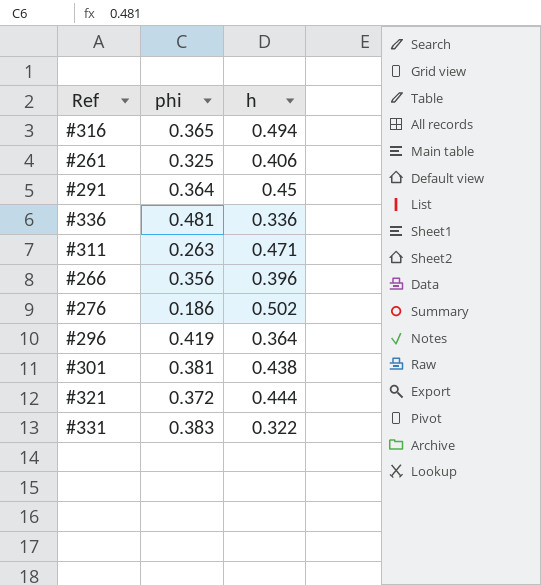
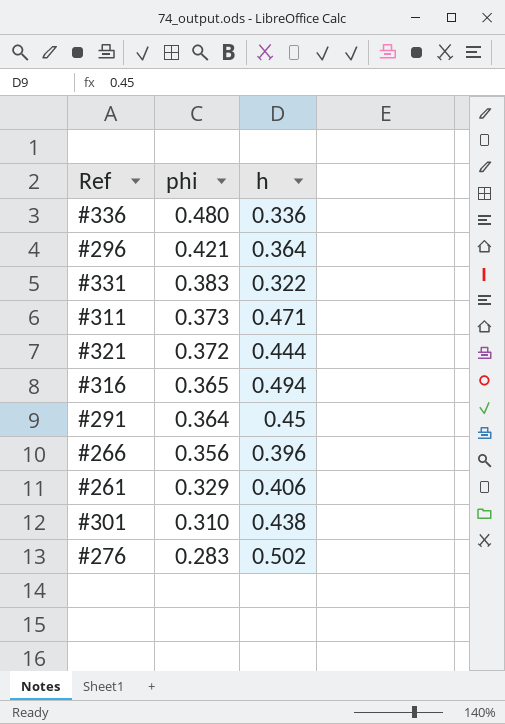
row order: none -> phi descending
#336 | phi: 0.481 -> 0.480
#296 | phi: 0.419 -> 0.421
#311 | phi: 0.263 -> 0.373
#261 | phi: 0.325 -> 0.329
#301 | phi: 0.381 -> 0.310
#276 | phi: 0.186 -> 0.283

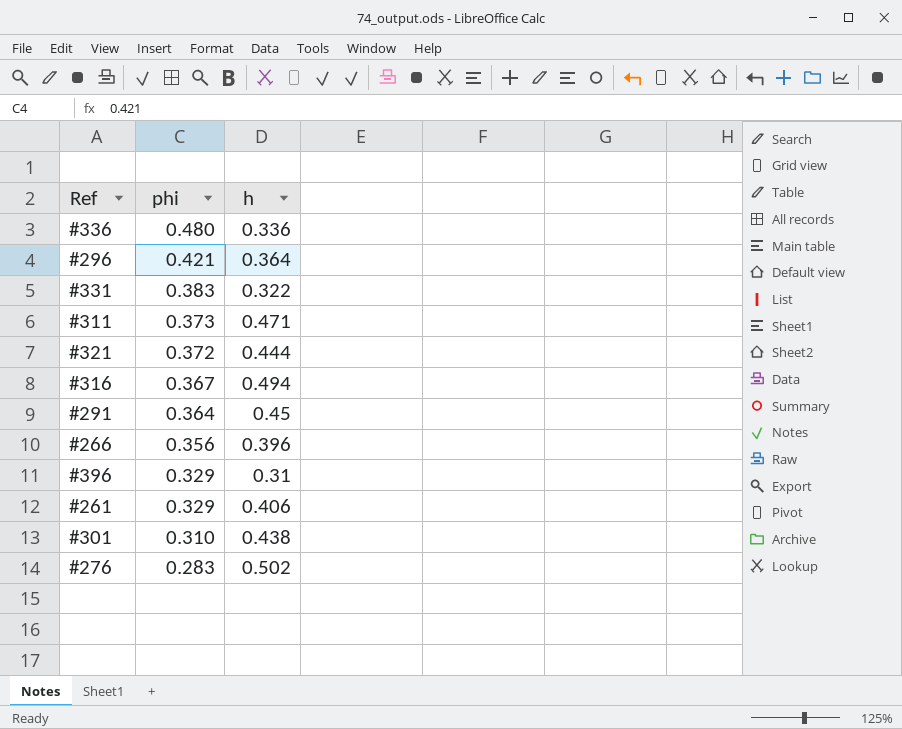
#316 | phi: 0.365 -> 0.367
row #396: none -> 0.329 | 0.31

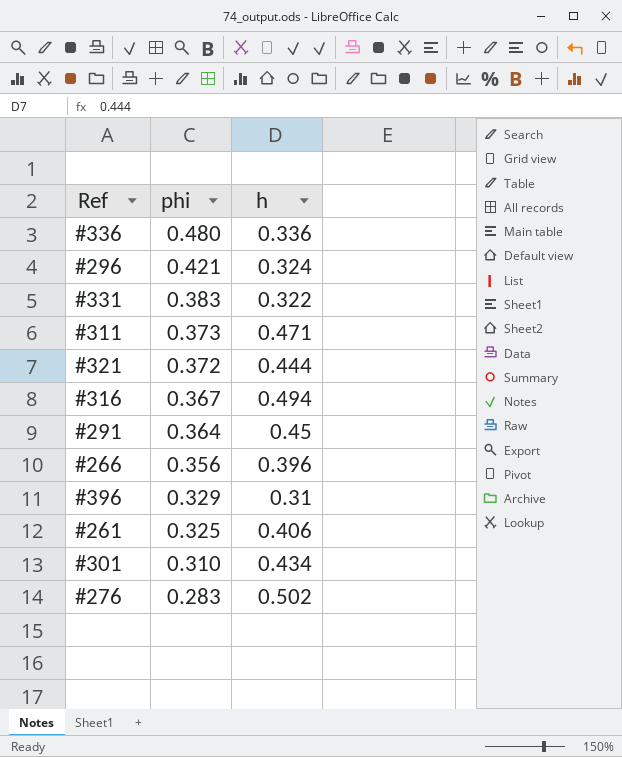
#296 | h: 0.364 -> 0.324
#261 | phi: 0.329 -> 0.325
#301 | h: 0.438 -> 0.434

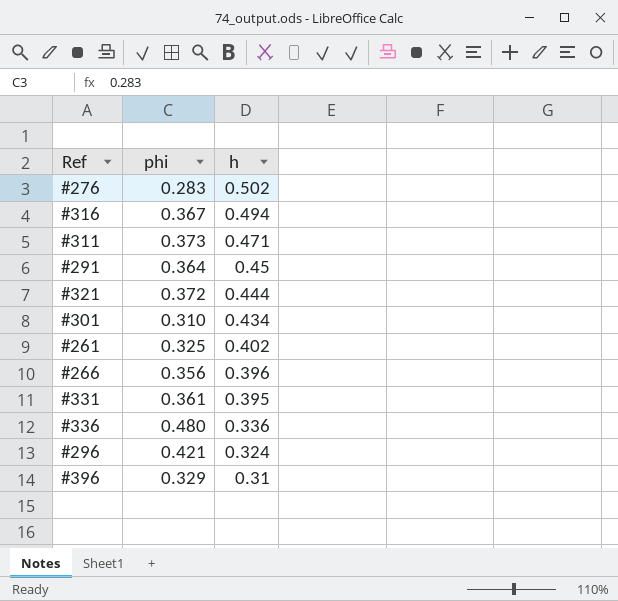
row order: phi descending -> h descending
#261 | h: 0.406 -> 0.402
#331 | phi: 0.383 -> 0.361
#331 | h: 0.322 -> 0.395

